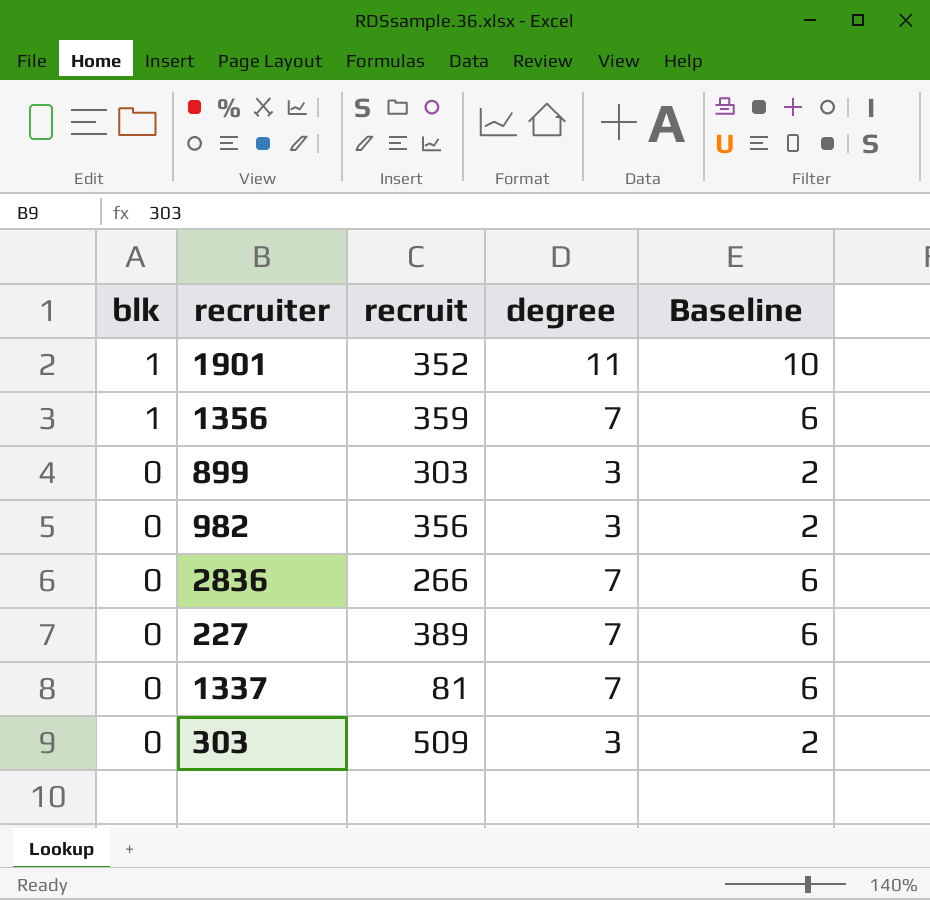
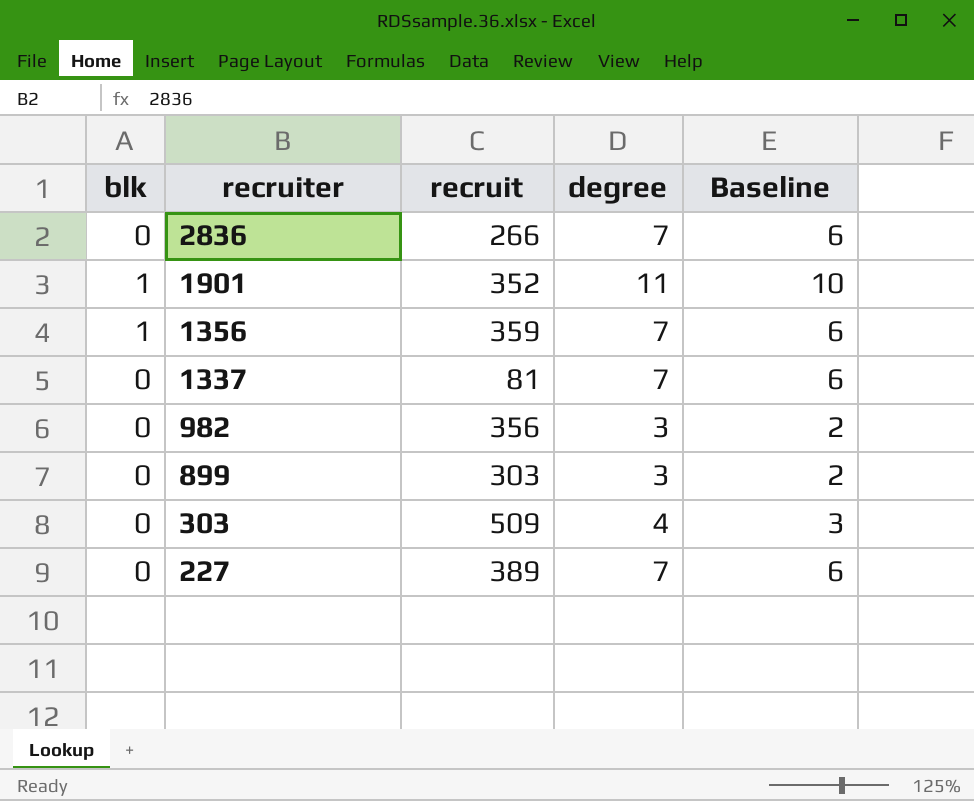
row order: blk descending -> recruiter descending
303 | degree: 3 -> 4
303 | Baseline: 2 -> 3

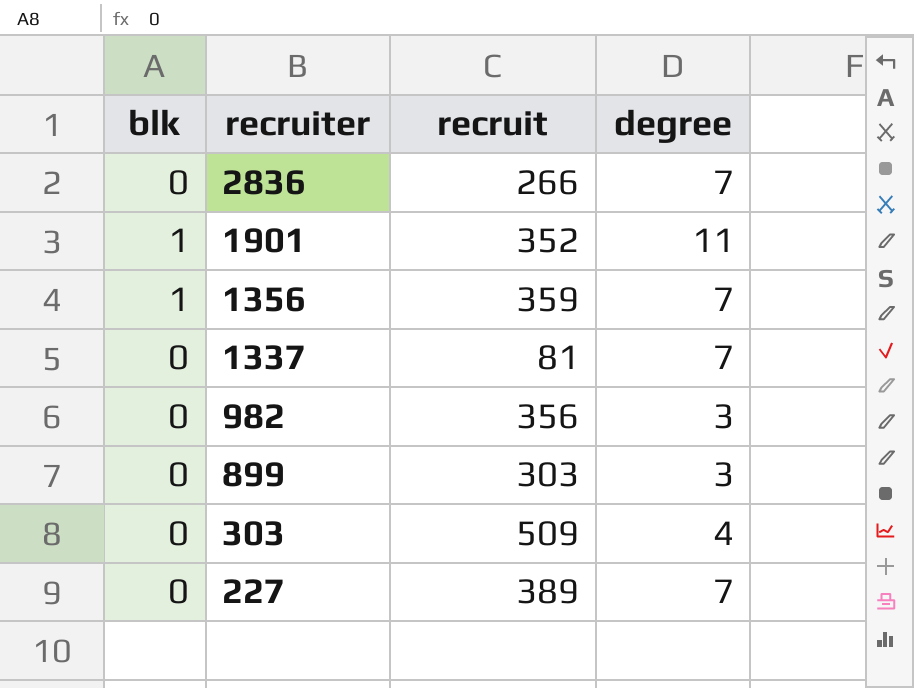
column Baseline | formula: [degree] - 1 -> none

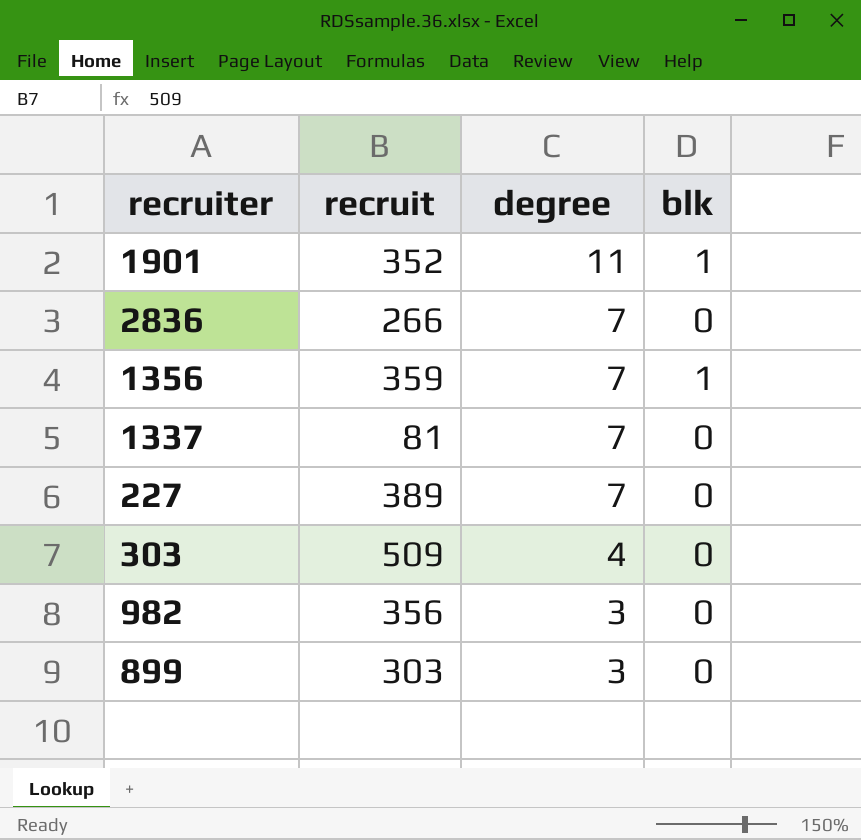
row order: recruiter descending -> degree descending
column blk | position: 1 -> 4

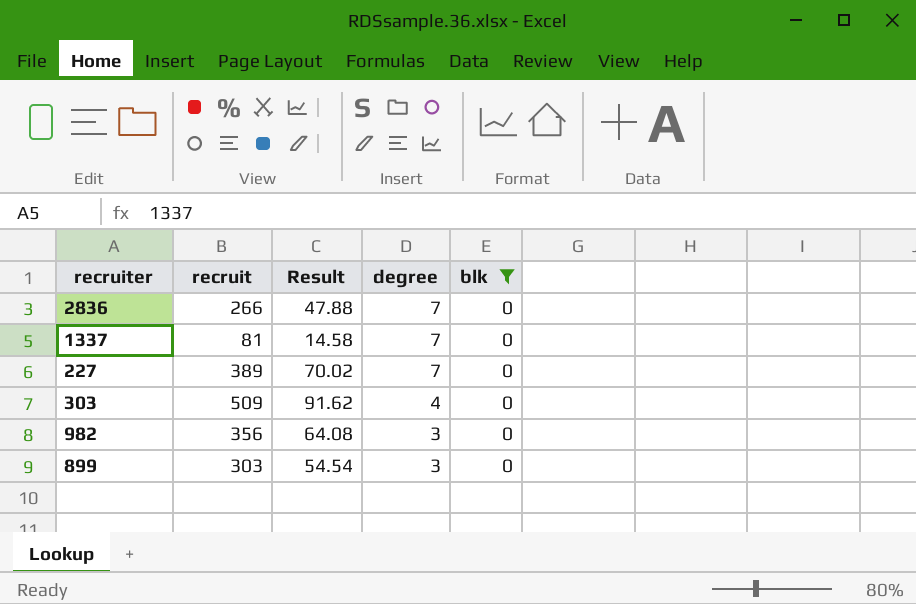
filter: none -> blk = 0
column Result | formula: none -> [recruit] * 0.18

